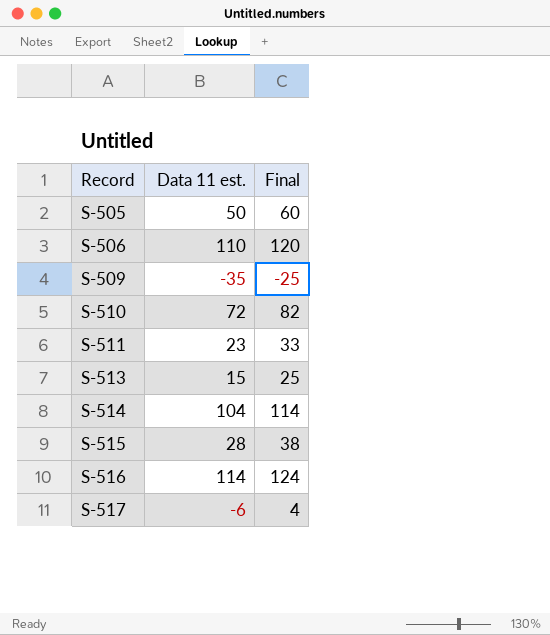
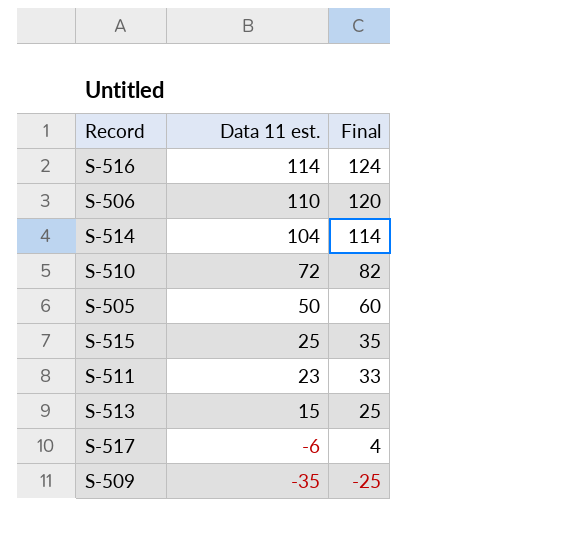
row order: Record ascending -> Data 11 est. descending
S-515 | Data 11 est.: 28 -> 25
S-515 | Final: 38 -> 35

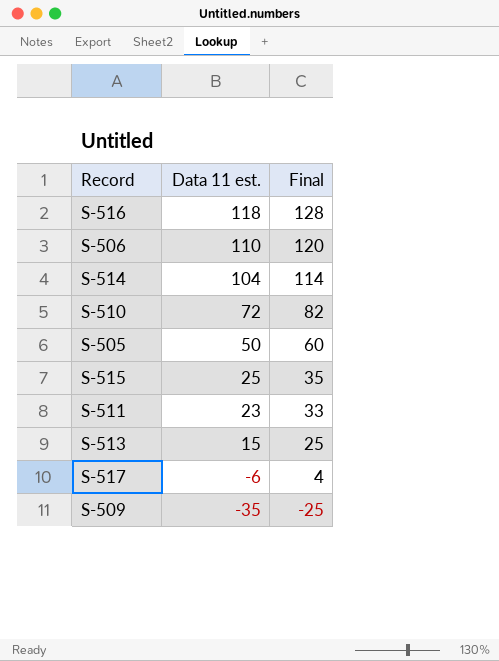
S-516 | Data 11 est.: 114 -> 118
S-516 | Final: 124 -> 128

